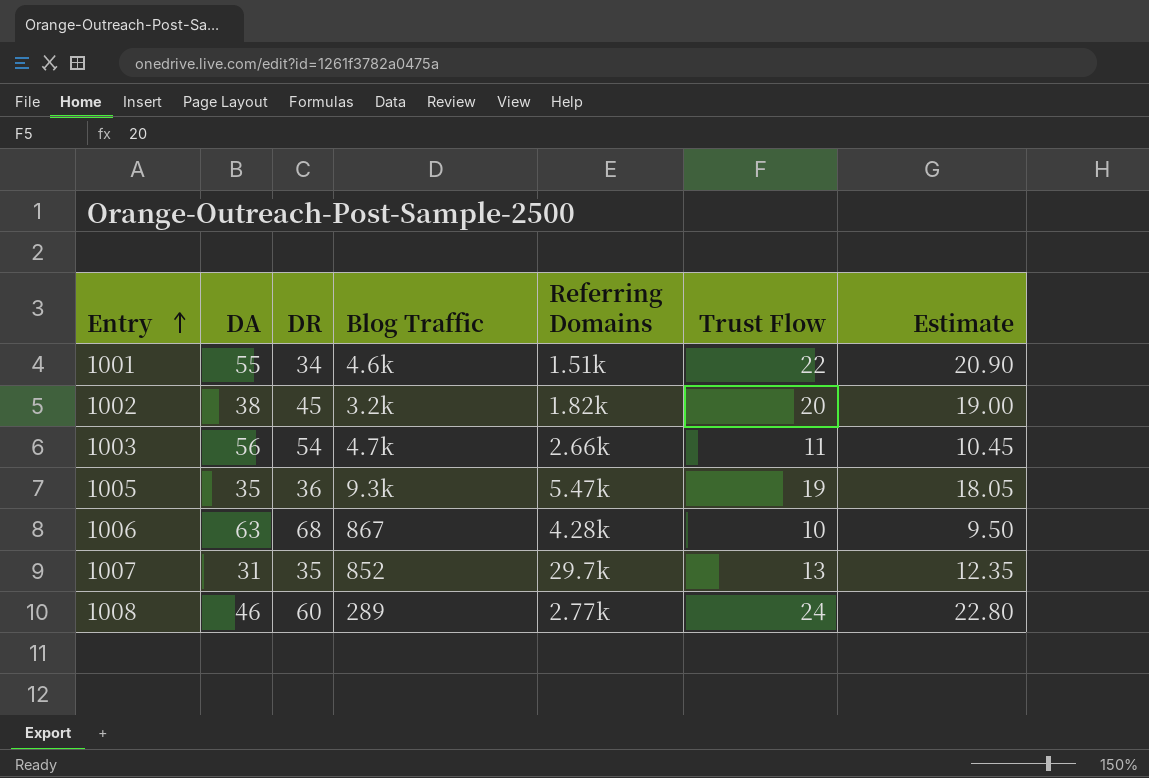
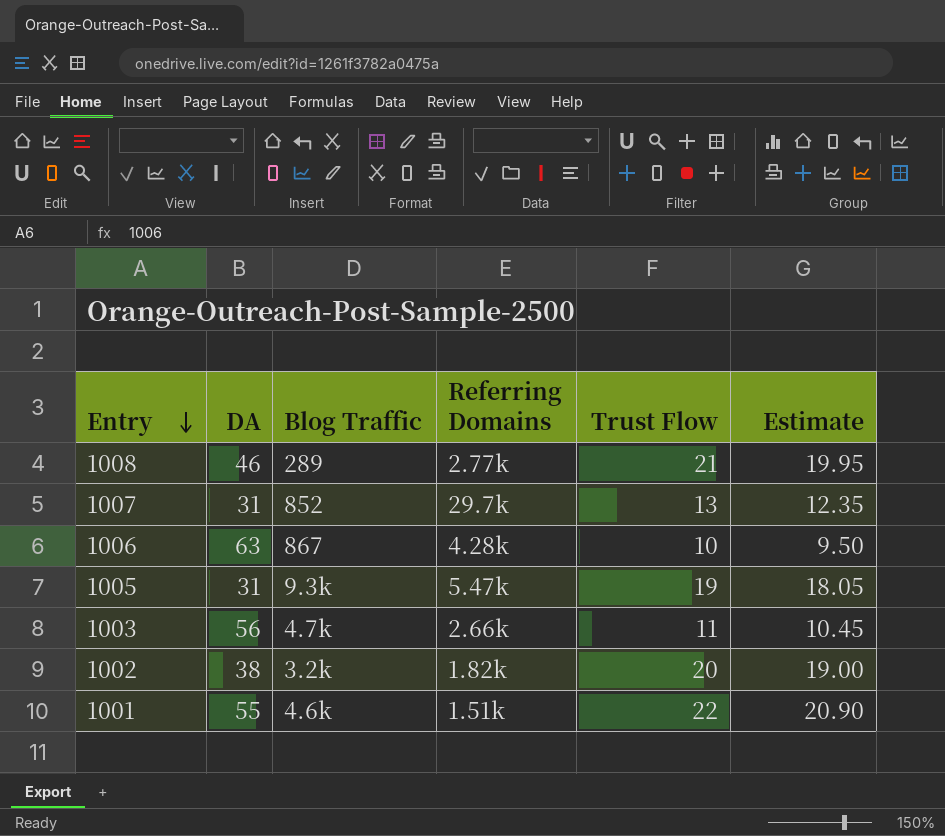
row order: Entry ascending -> Entry descending
column DR | position: 3 -> none
1008 | Trust Flow: 24 -> 21
1008 | Estimate: 22.80 -> 19.95
1005 | DA: 35 -> 31

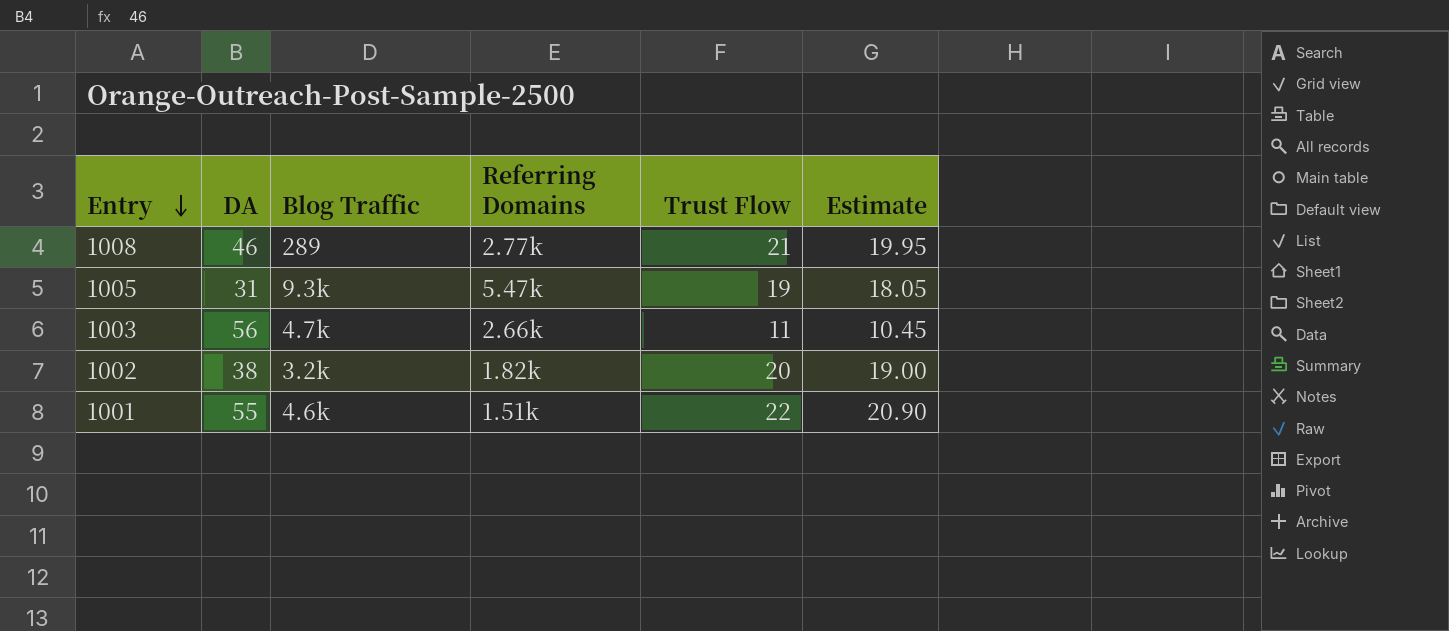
row 1007: 31 | 852 | 29.7k | 13 | 12.35 -> none
row 1006: 63 | 867 | 4.28k | 10 | 9.50 -> none

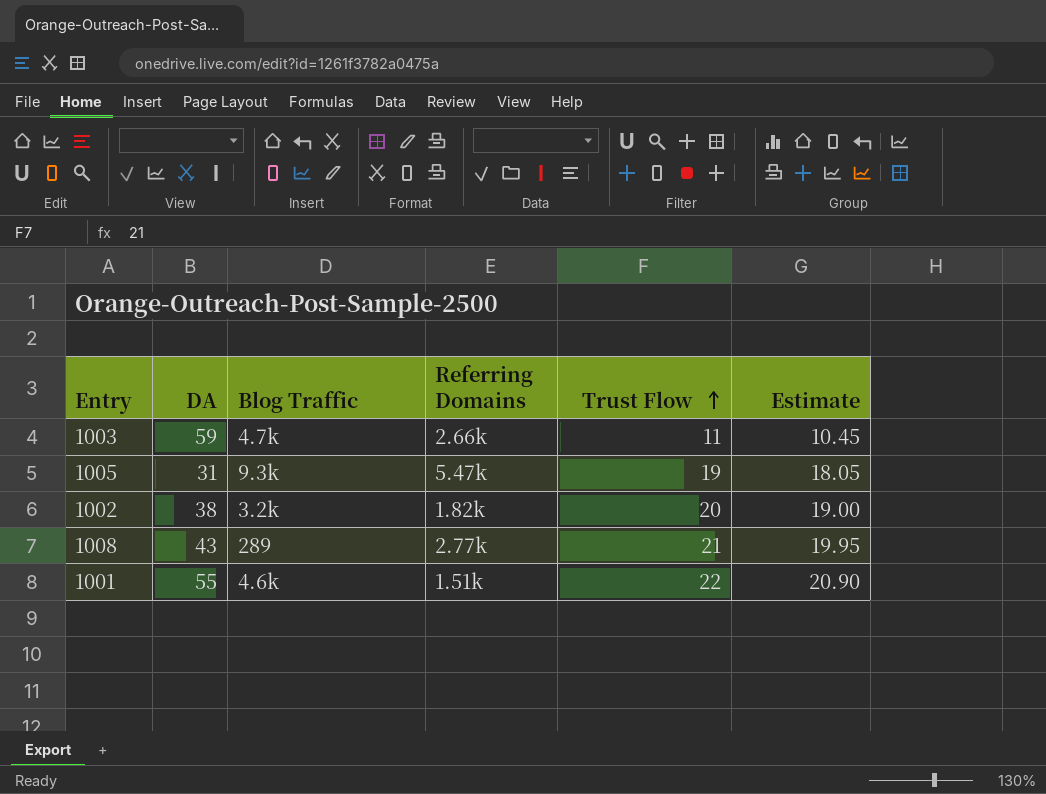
row order: Entry descending -> Trust Flow ascending
1003 | DA: 56 -> 59
1008 | DA: 46 -> 43

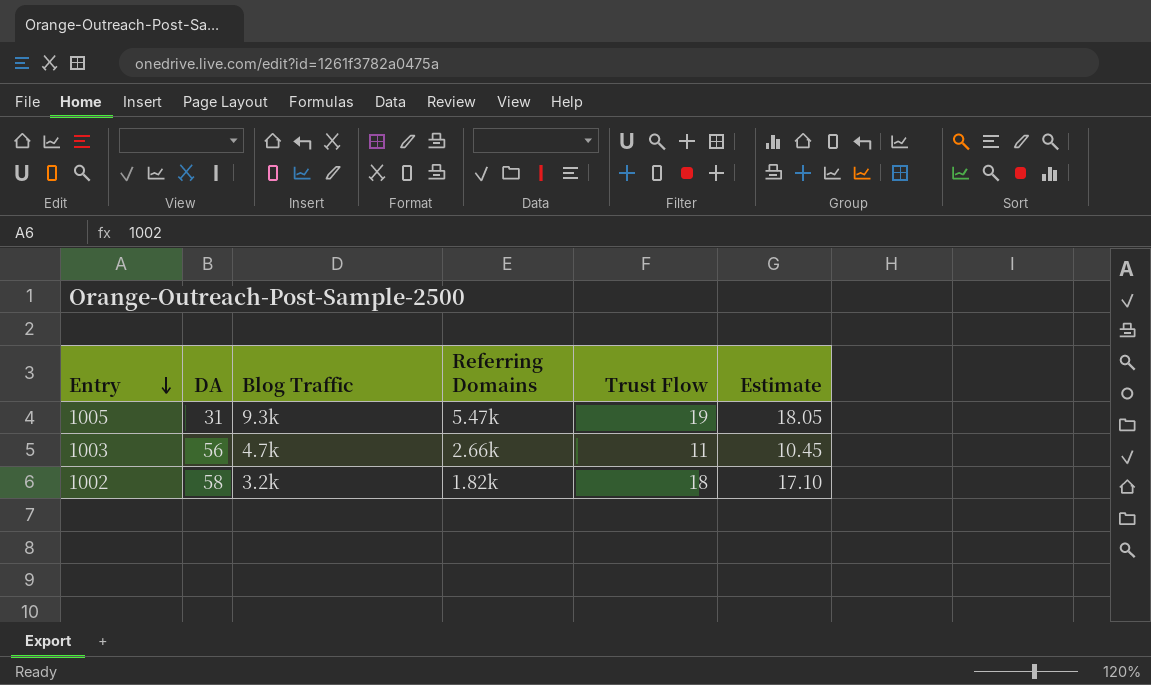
row order: Trust Flow ascending -> Entry descending
row 1008: 43 | 289 | 2.77k | 21 | 19.95 -> none
row 1001: 55 | 4.6k | 1.51k | 22 | 20.90 -> none
1003 | DA: 59 -> 56
1002 | DA: 38 -> 58
1002 | Trust Flow: 20 -> 18
1002 | Estimate: 19.00 -> 17.10

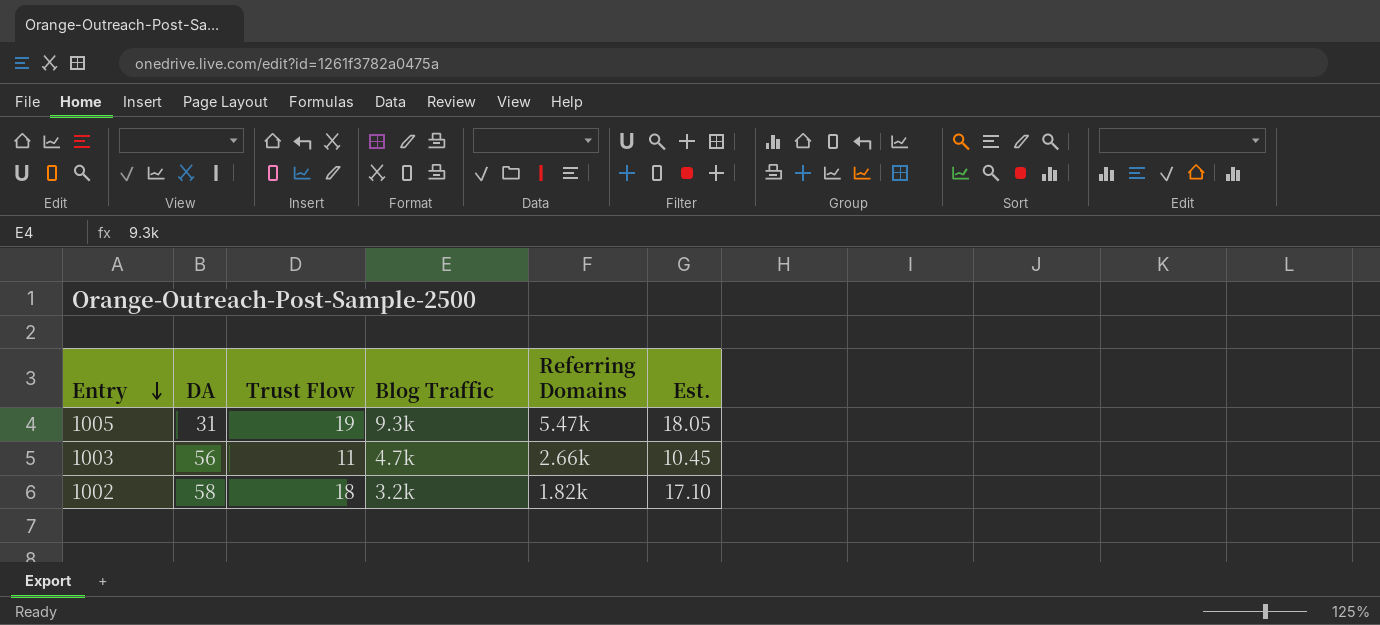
column Trust Flow | position: 5 -> 3
column name: Estimate -> Est.

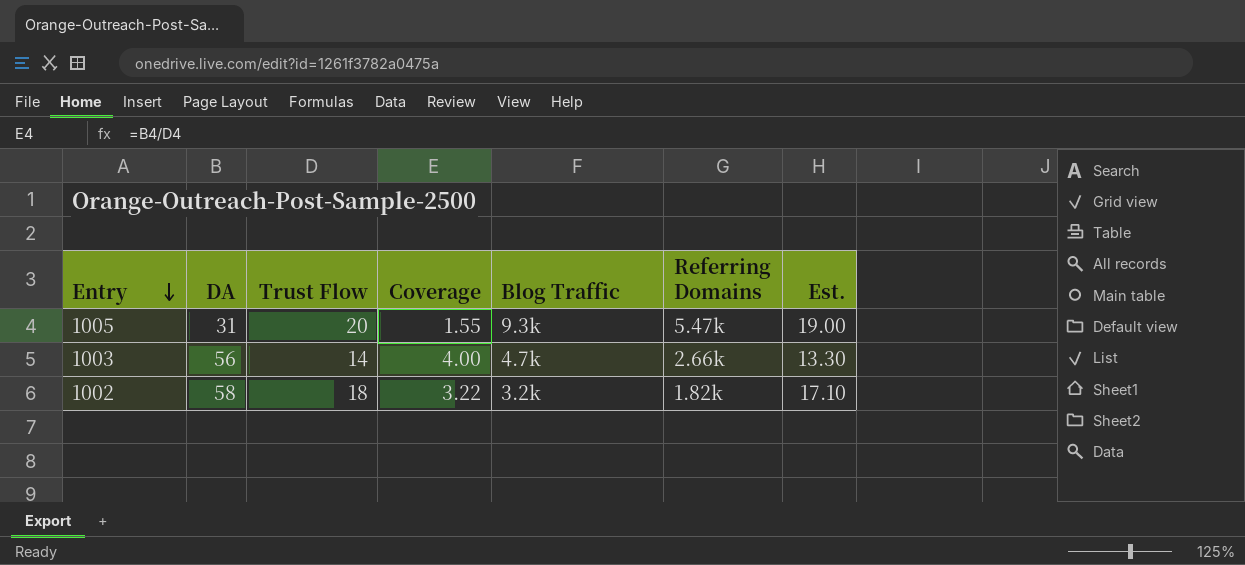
column Coverage | formula: none -> [DA] / [Trust Flow]
1005 | Trust Flow: 19 -> 20
1005 | Est.: 18.05 -> 19.00
1003 | Trust Flow: 11 -> 14
1003 | Est.: 10.45 -> 13.30

